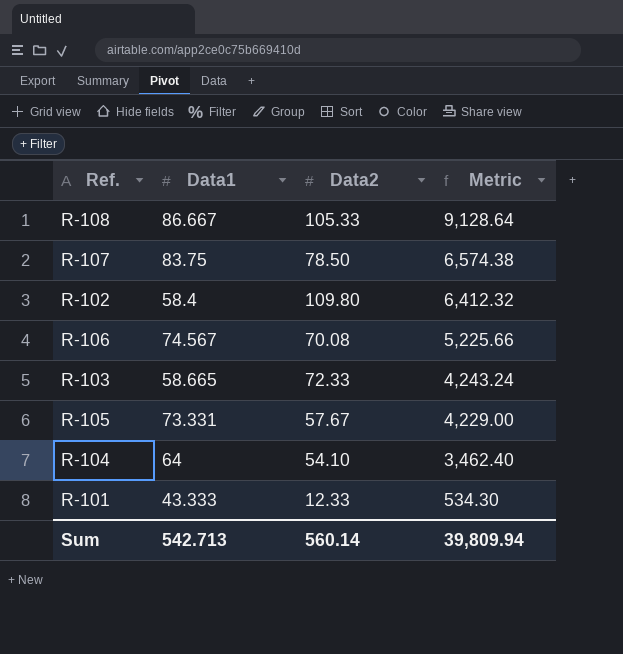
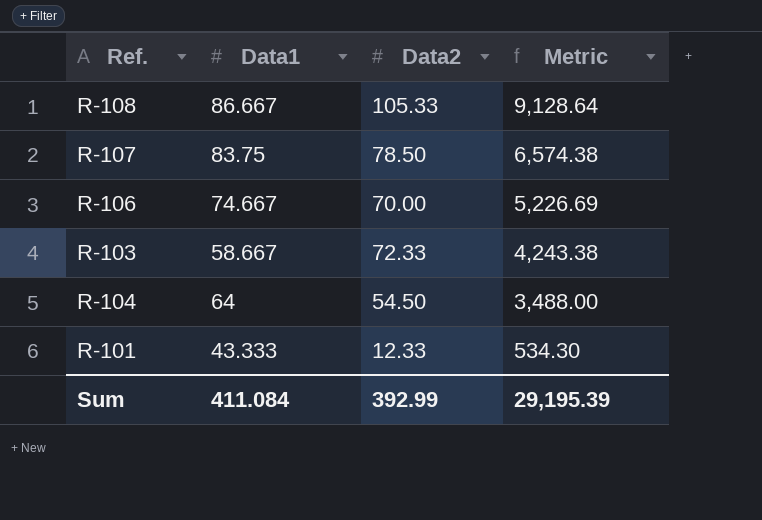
row R-102: 58.4 | 109.80 | 6,412.32 -> none
row R-105: 73.331 | 57.67 | 4,229.00 -> none
R-106 | Data1: 74.567 -> 74.667
R-106 | Data2: 70.08 -> 70.00
R-106 | Metric: 5,225.66 -> 5,226.69
R-103 | Data1: 58.665 -> 58.667
R-103 | Metric: 4,243.24 -> 4,243.38
R-104 | Data2: 54.10 -> 54.50
R-104 | Metric: 3,462.40 -> 3,488.00
Sum | Data1: 542.713 -> 411.084
Sum | Data2: 560.14 -> 392.99
Sum | Metric: 39,809.94 -> 29,195.39

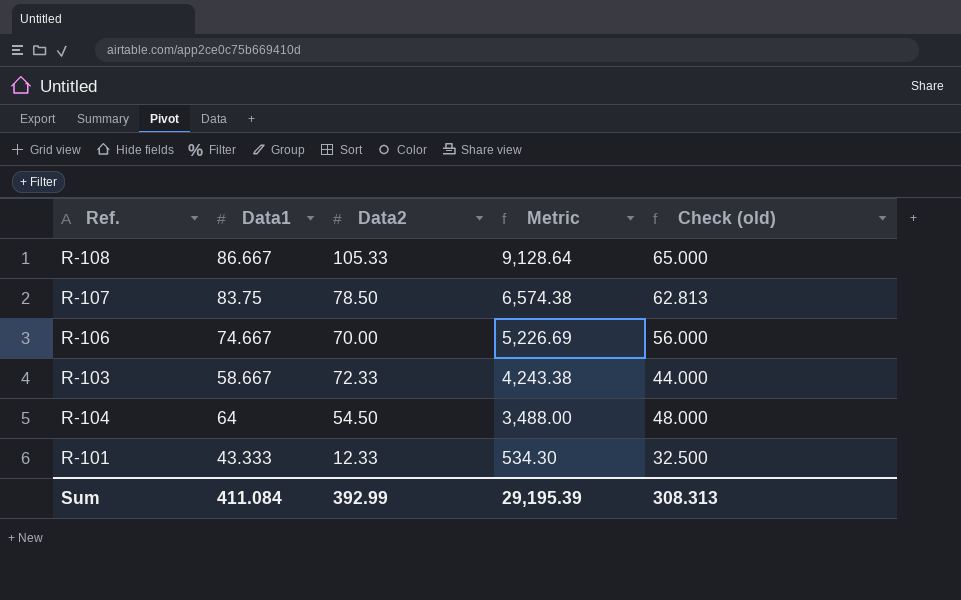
column Check (old) | formula: none -> [Data1] * 0.75

